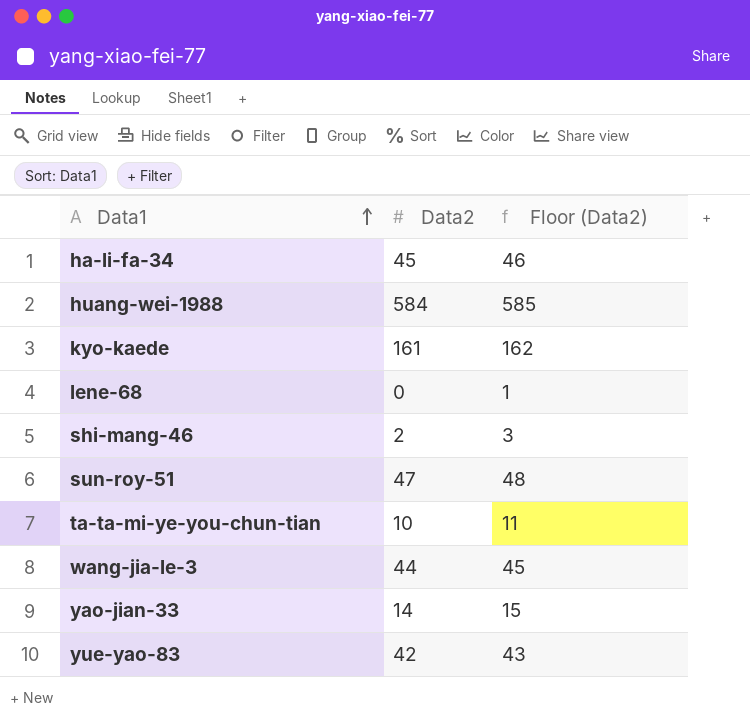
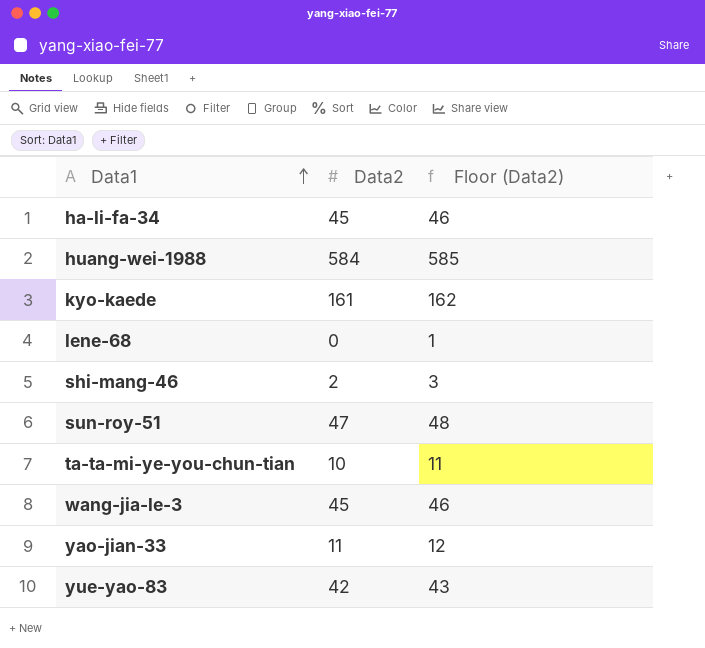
wang-jia-le-3 | Data2: 44 -> 45
wang-jia-le-3 | Floor (Data2): 45 -> 46
yao-jian-33 | Data2: 14 -> 11
yao-jian-33 | Floor (Data2): 15 -> 12

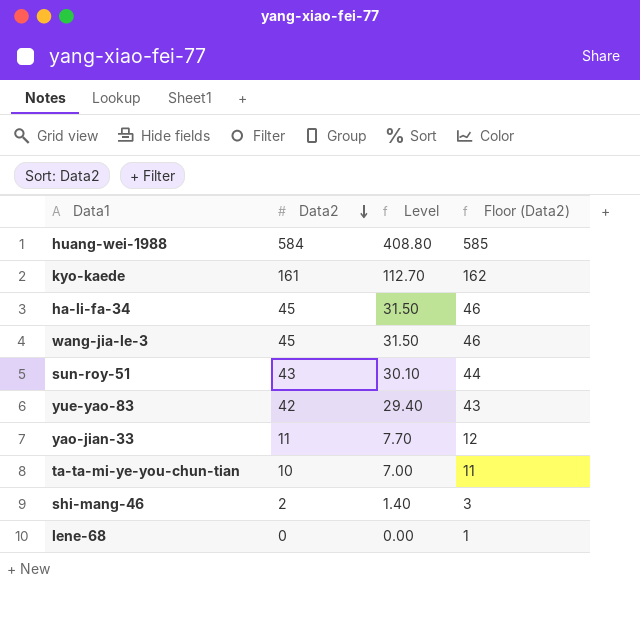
row order: Data1 ascending -> Data2 descending
column Level | formula: none -> [Data2] * 0.7
sun-roy-51 | Data2: 47 -> 43
sun-roy-51 | Floor (Data2): 48 -> 44

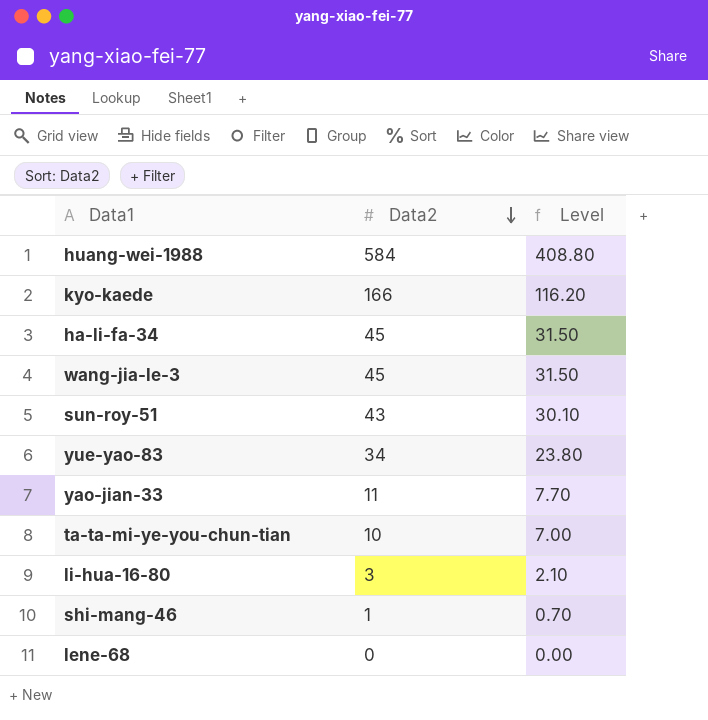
column Floor (Data2) | formula: [Data2] + 1 -> none
kyo-kaede | Data2: 161 -> 166
kyo-kaede | Level: 112.70 -> 116.20
yue-yao-83 | Data2: 42 -> 34
yue-yao-83 | Level: 29.40 -> 23.80
row li-hua-16-80: none -> 3 | 2.10
shi-mang-46 | Data2: 2 -> 1
shi-mang-46 | Level: 1.40 -> 0.70

